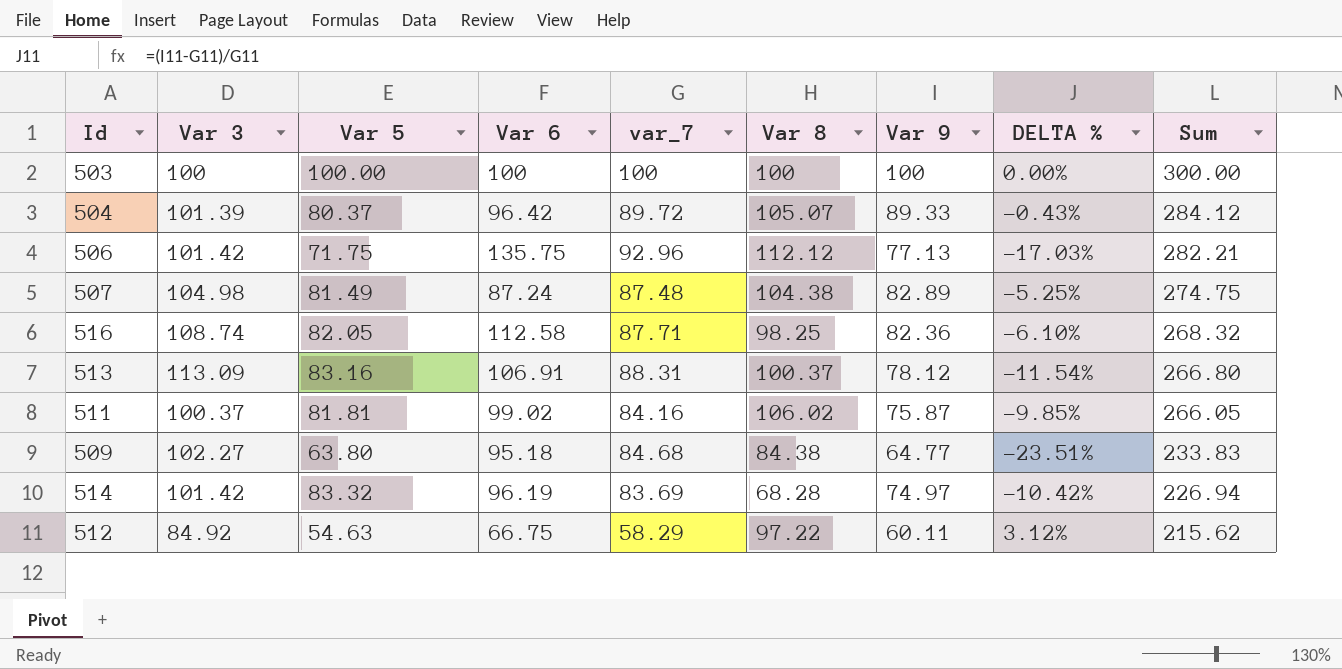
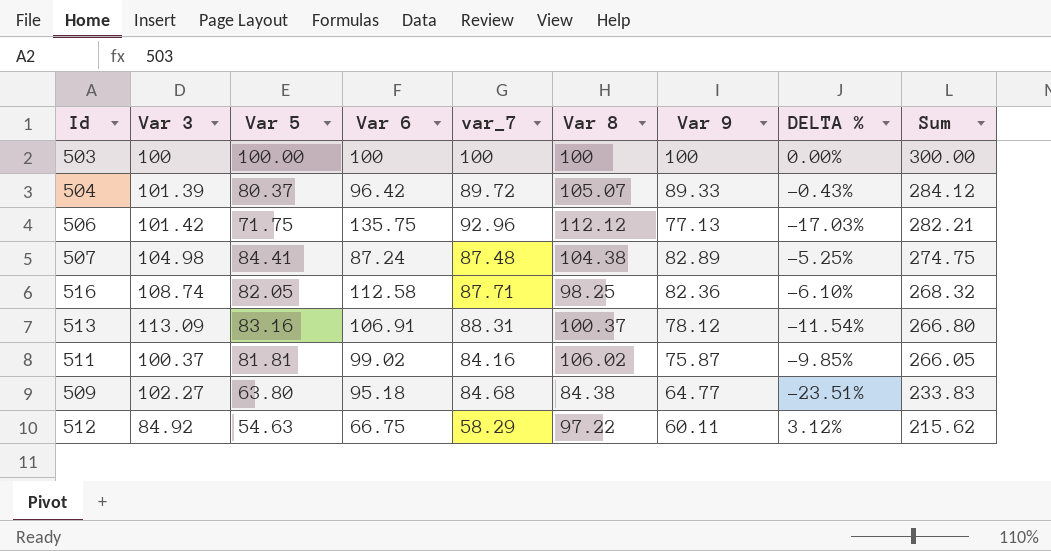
row 514: 101.42 | 83.32 | 96.19 | 83.69 | 68.28 | 74.97 | -10.42% | 226.94 -> none
507 | Var 5: 81.49 -> 84.41

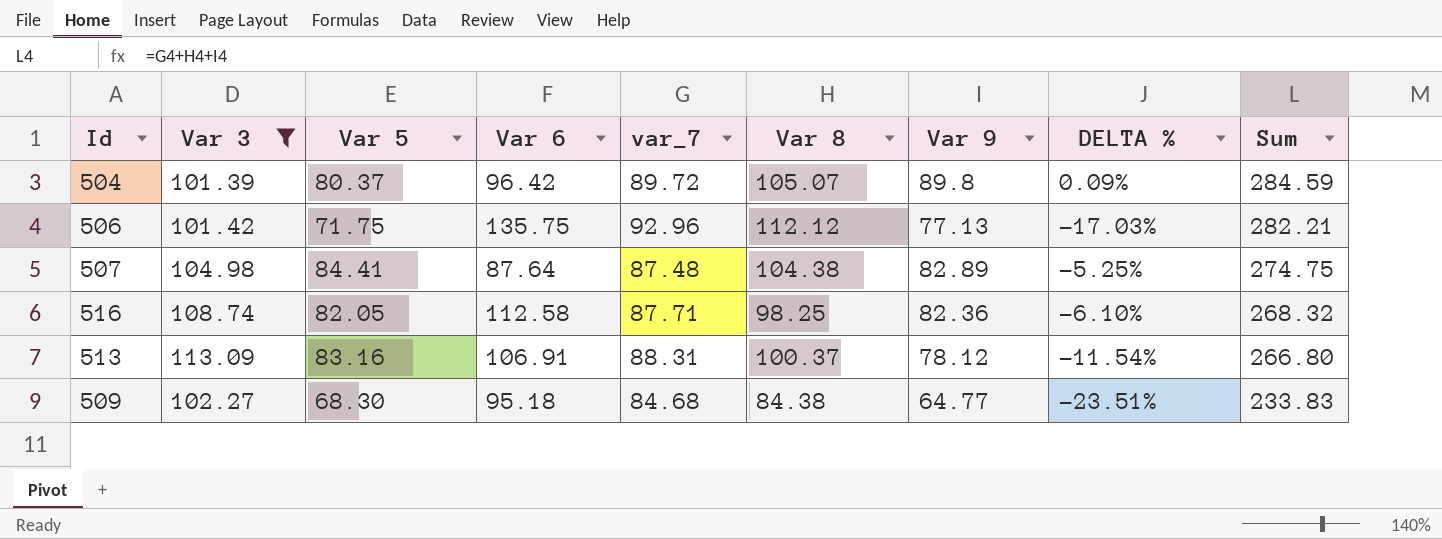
filter: none -> Var 3 >= 101.39
504 | Var 9: 89.33 -> 89.8
504 | DELTA %: -0.43% -> 0.09%
504 | Sum: 284.12 -> 284.59
507 | Var 6: 87.24 -> 87.64
509 | Var 5: 63.80 -> 68.30

